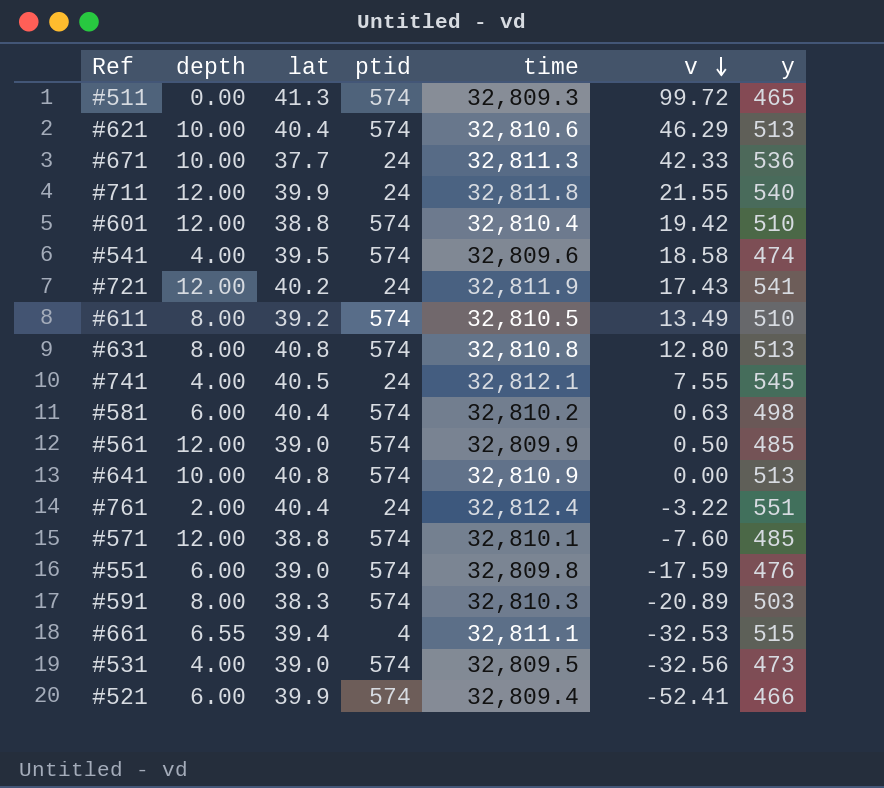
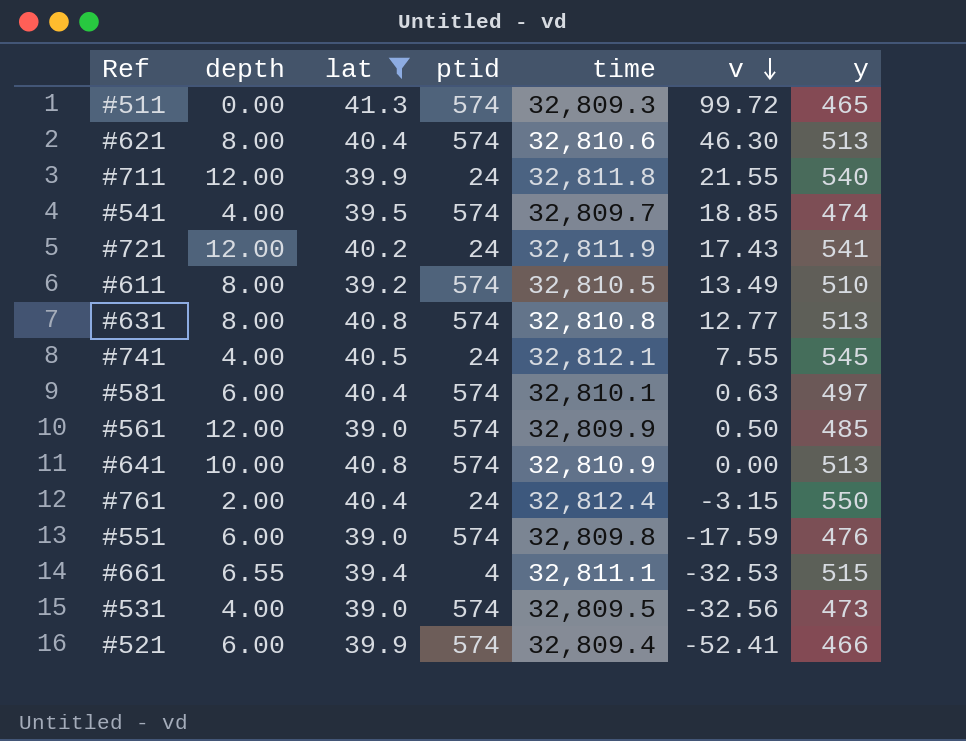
filter: none -> lat >= 39.0
#621 | depth: 10.00 -> 8.00
#621 | v: 46.29 -> 46.30
#541 | time: 32,809.6 -> 32,809.7
#541 | v: 18.58 -> 18.85
#631 | v: 12.80 -> 12.77
#581 | time: 32,810.2 -> 32,810.1
#581 | y: 498 -> 497
#761 | v: -3.22 -> -3.15
#761 | y: 551 -> 550

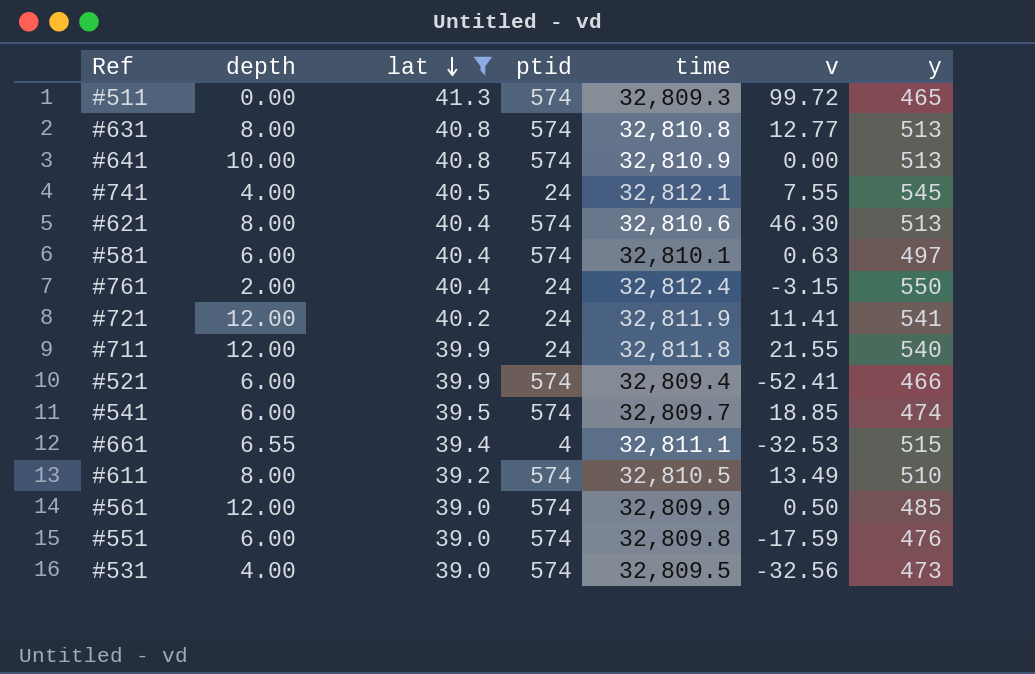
row order: v descending -> lat descending
#721 | v: 17.43 -> 11.41
#541 | depth: 4.00 -> 6.00

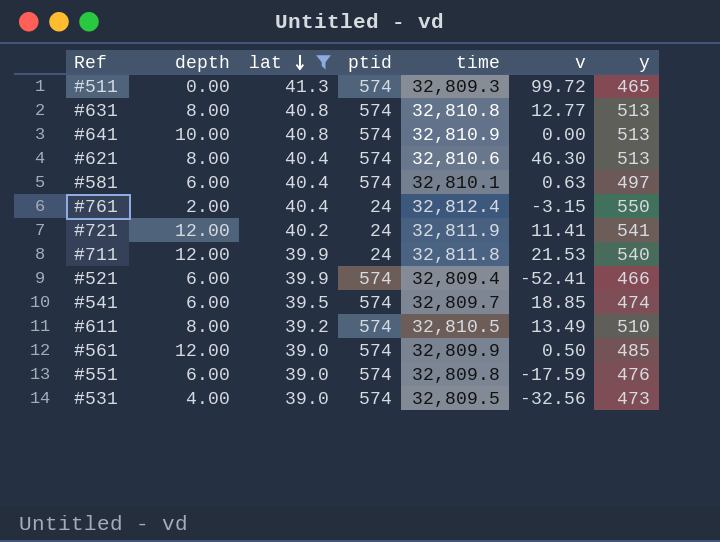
row #741: 4.00 | 40.5 | 24 | 32,812.1 | 7.55 | 545 -> none
row #661: 6.55 | 39.4 | 4 | 32,811.1 | -32.53 | 515 -> none
#711 | v: 21.55 -> 21.53

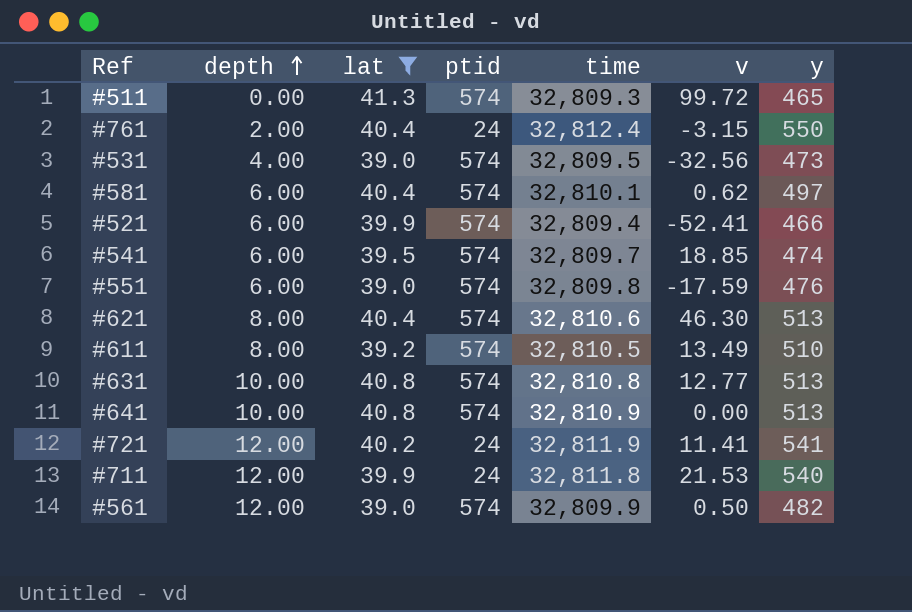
row order: lat descending -> depth ascending
#581 | v: 0.63 -> 0.62
#631 | depth: 8.00 -> 10.00
#561 | y: 485 -> 482

